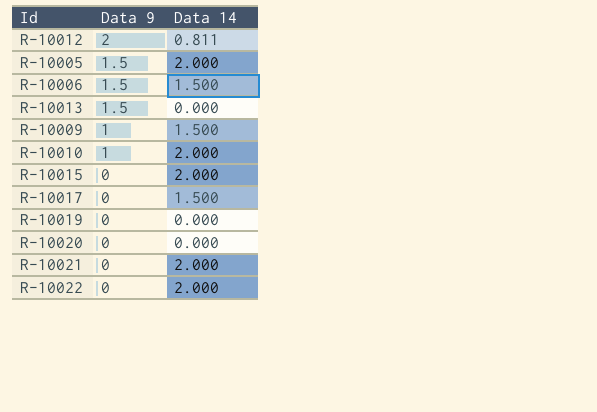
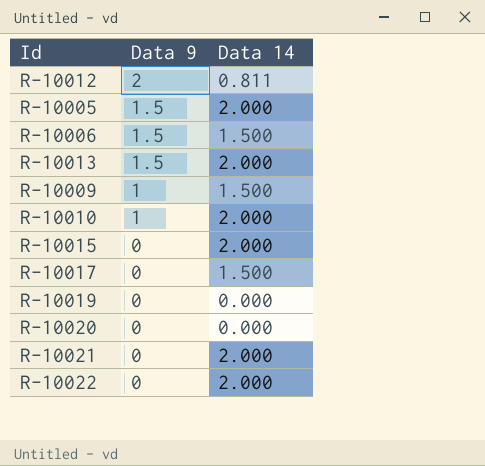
R-10013 | Data 14: 0.000 -> 2.000

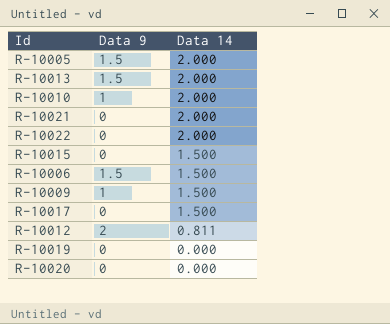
row order: Data 9 descending -> Data 14 descending
R-10015 | Data 14: 2.000 -> 1.500

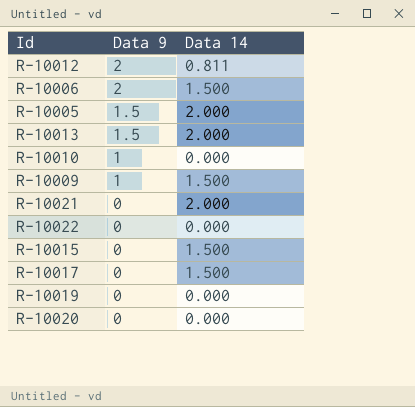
row order: Data 14 descending -> Data 9 descending
R-10006 | Data 9: 1.5 -> 2
R-10010 | Data 14: 2.000 -> 0.000
R-10022 | Data 14: 2.000 -> 0.000

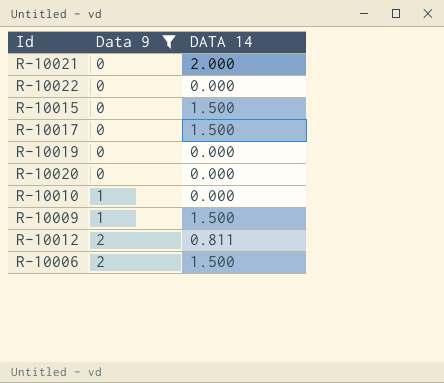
filter: none -> Data 9 != 1.5
row order: Data 9 descending -> Data 9 ascending
column name: Data 14 -> DATA 14

